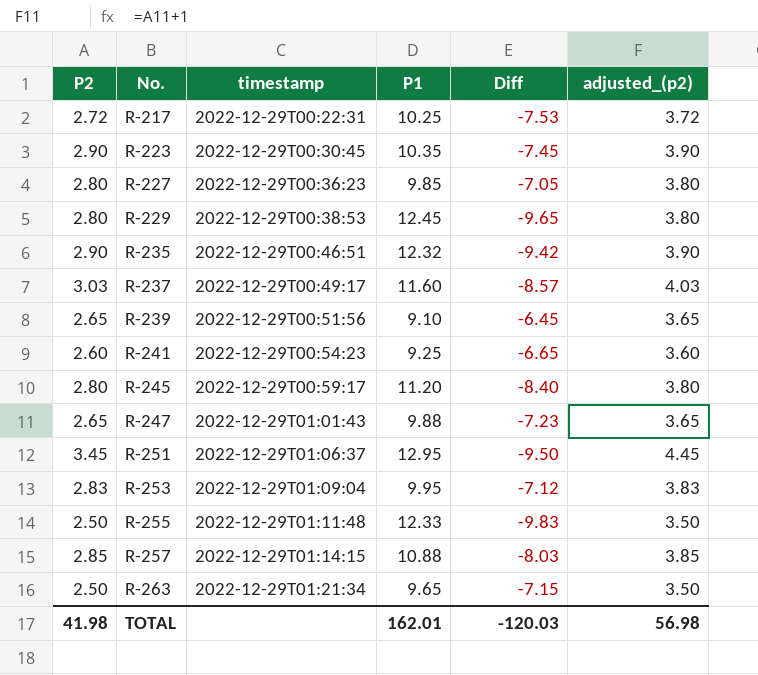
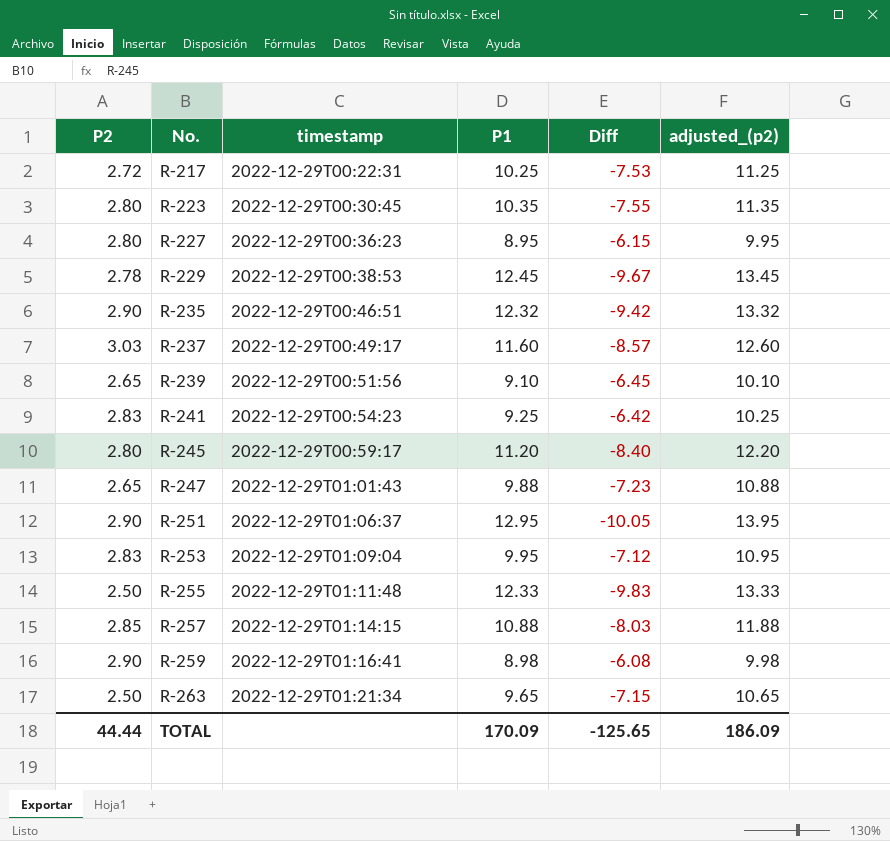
column adjusted_(p2) | formula: [P2] + 1 -> [P1] + 1
R-223 | P2: 2.90 -> 2.80
R-223 | Diff: -7.45 -> -7.55
R-227 | P1: 9.85 -> 8.95
R-227 | Diff: -7.05 -> -6.15
R-229 | P2: 2.80 -> 2.78
R-229 | Diff: -9.65 -> -9.67
R-241 | P2: 2.60 -> 2.83
R-241 | Diff: -6.65 -> -6.42
R-251 | P2: 3.45 -> 2.90
R-251 | Diff: -9.50 -> -10.05
row R-259: none -> 2.90 | 2022-12-29T01:16:41 | 8.98 | -6.08 | 9.98
TOTAL | P2: 41.98 -> 44.44
TOTAL | P1: 162.01 -> 170.09
TOTAL | Diff: -120.03 -> -125.65
TOTAL | adjusted_(p2): 56.98 -> 186.09

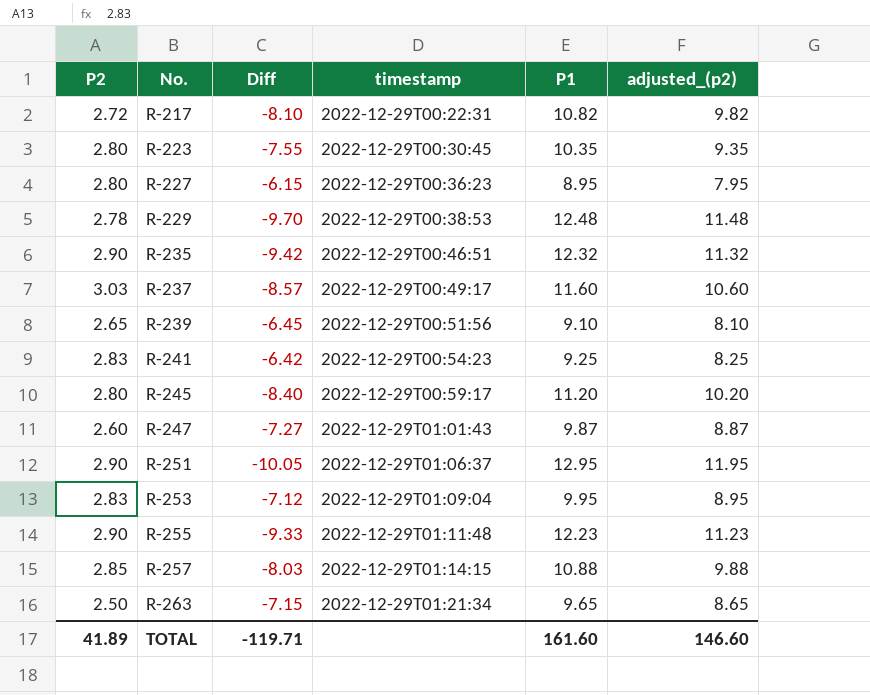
column Diff | position: 5 -> 3
column adjusted_(p2) | formula: [P1] + 1 -> [P1] - 1
row R-259: 2.90 | 2022-12-29T01:16:41 | 8.98 | -6.08 | 9.98 -> none
R-217 | Diff: -7.53 -> -8.10
R-217 | P1: 10.25 -> 10.82
R-229 | Diff: -9.67 -> -9.70
R-229 | P1: 12.45 -> 12.48
R-247 | P2: 2.65 -> 2.60
R-247 | Diff: -7.23 -> -7.27
R-247 | P1: 9.88 -> 9.87
R-255 | P2: 2.50 -> 2.90
R-255 | Diff: -9.83 -> -9.33
R-255 | P1: 12.33 -> 12.23
TOTAL | P2: 44.44 -> 41.89
TOTAL | Diff: -125.65 -> -119.71
TOTAL | P1: 170.09 -> 161.60
TOTAL | adjusted_(p2): 186.09 -> 146.60

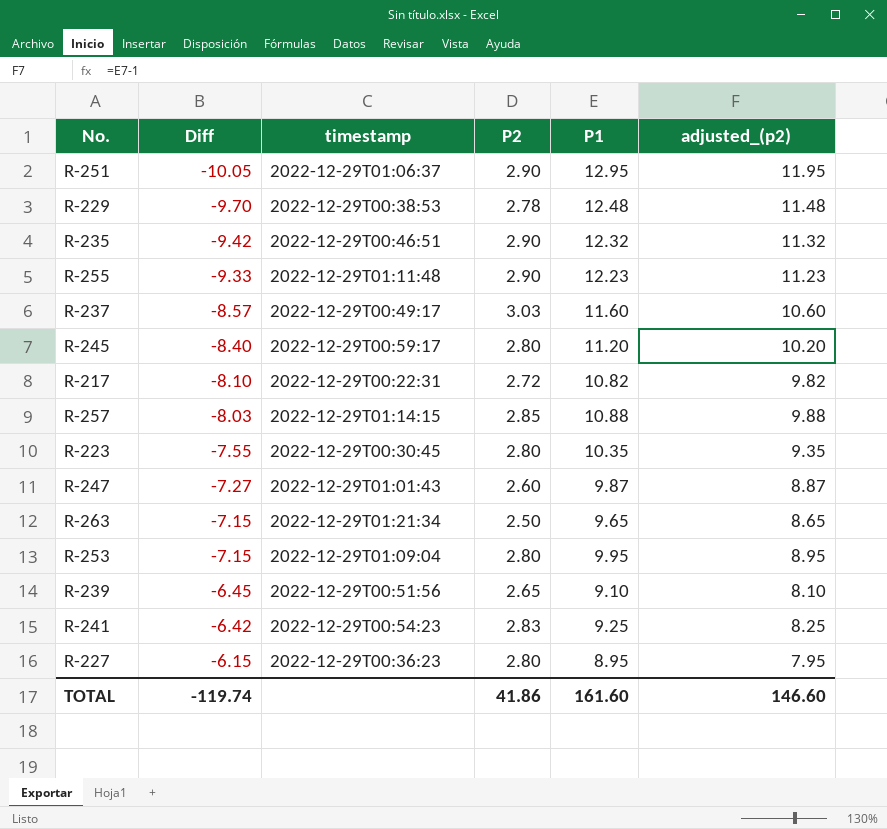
row order: No. ascending -> Diff ascending
column P2 | position: 1 -> 4
R-253 | Diff: -7.12 -> -7.15
R-253 | P2: 2.83 -> 2.80
TOTAL | Diff: -119.71 -> -119.74
TOTAL | P2: 41.89 -> 41.86

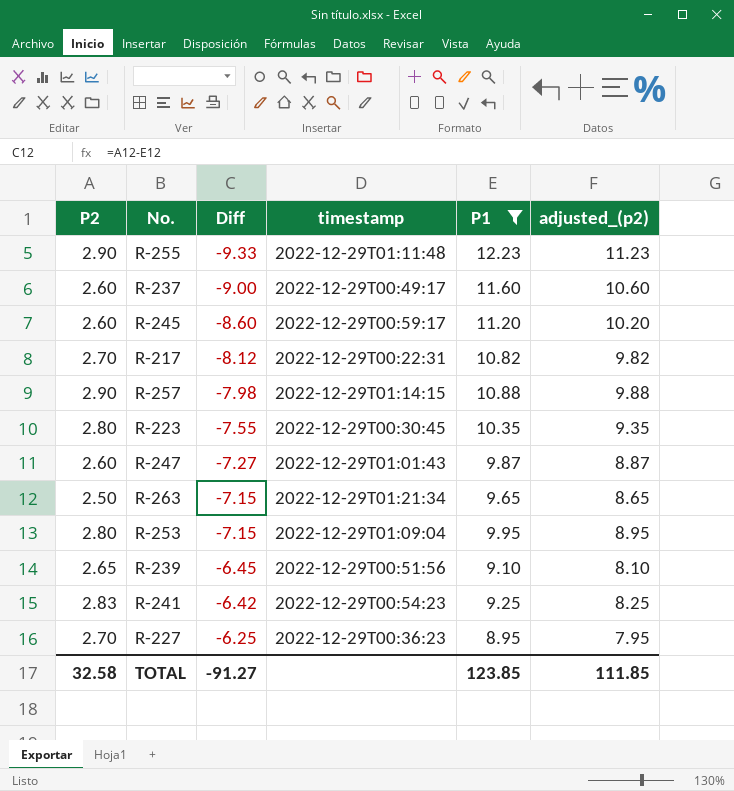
filter: none -> P1 <= 12.23
column P2 | position: 4 -> 1
R-237 | P2: 3.03 -> 2.60
R-237 | Diff: -8.57 -> -9.00
R-245 | P2: 2.80 -> 2.60
R-245 | Diff: -8.40 -> -8.60
R-217 | P2: 2.72 -> 2.70
R-217 | Diff: -8.10 -> -8.12
R-257 | P2: 2.85 -> 2.90
R-257 | Diff: -8.03 -> -7.98
R-227 | P2: 2.80 -> 2.70
R-227 | Diff: -6.15 -> -6.25
TOTAL | P2: 41.86 -> 32.58
TOTAL | Diff: -119.74 -> -91.27
TOTAL | P1: 161.60 -> 123.85
TOTAL | adjusted_(p2): 146.60 -> 111.85

